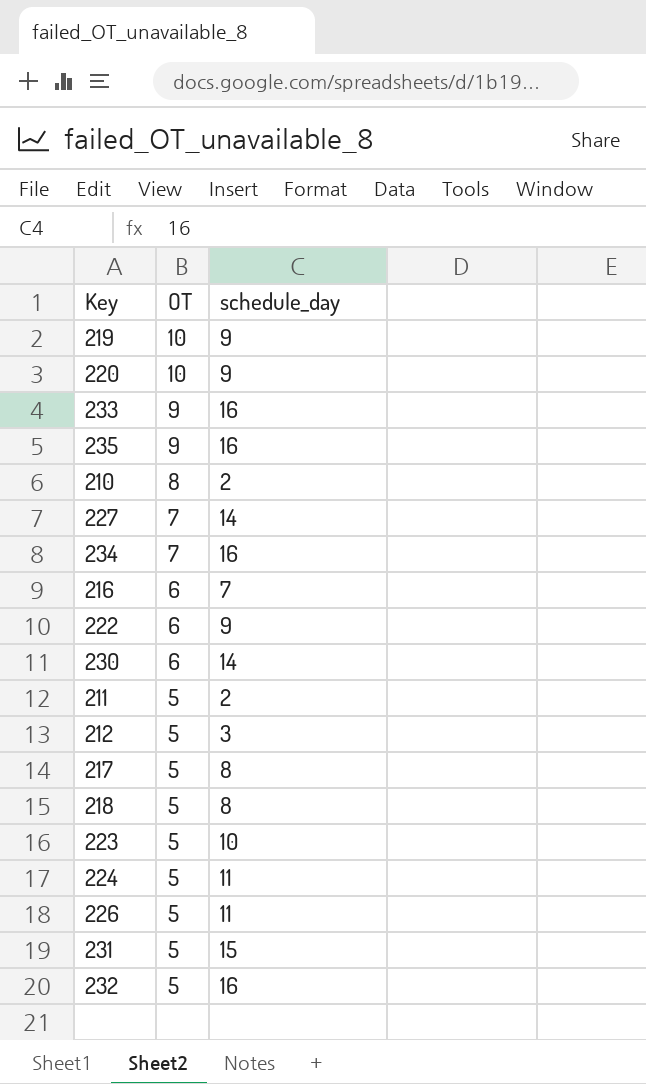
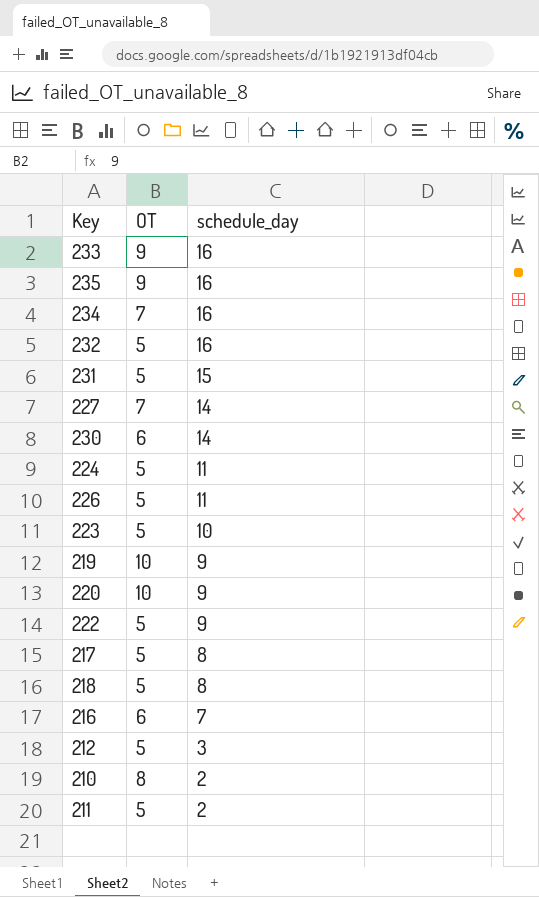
row order: OT descending -> schedule_day descending
222 | OT: 6 -> 5

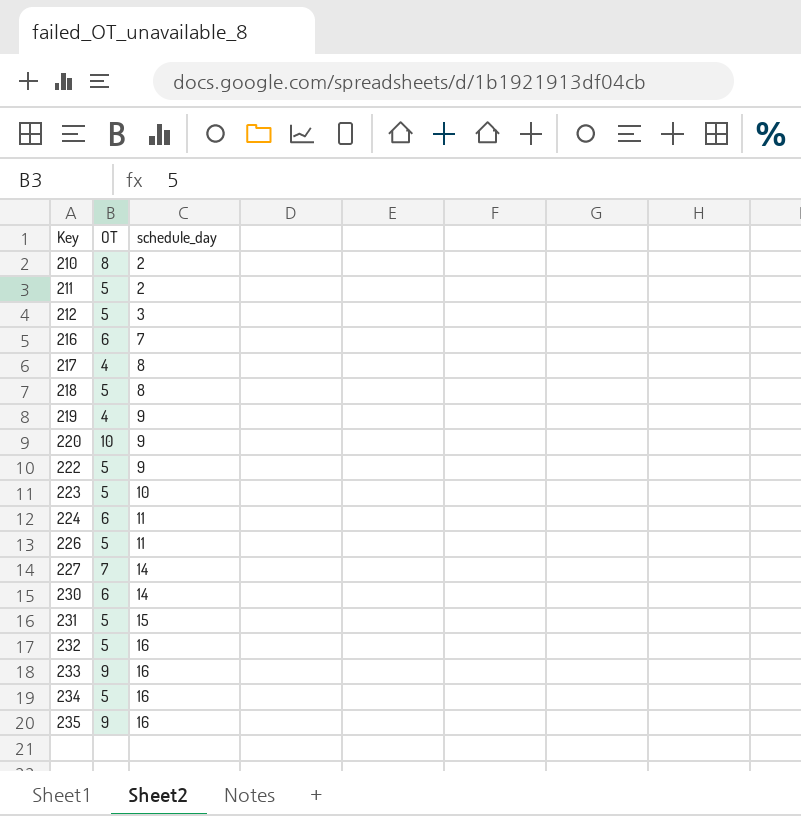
row order: schedule_day descending -> Key ascending
217 | OT: 5 -> 4
219 | OT: 10 -> 4
224 | OT: 5 -> 6
234 | OT: 7 -> 5

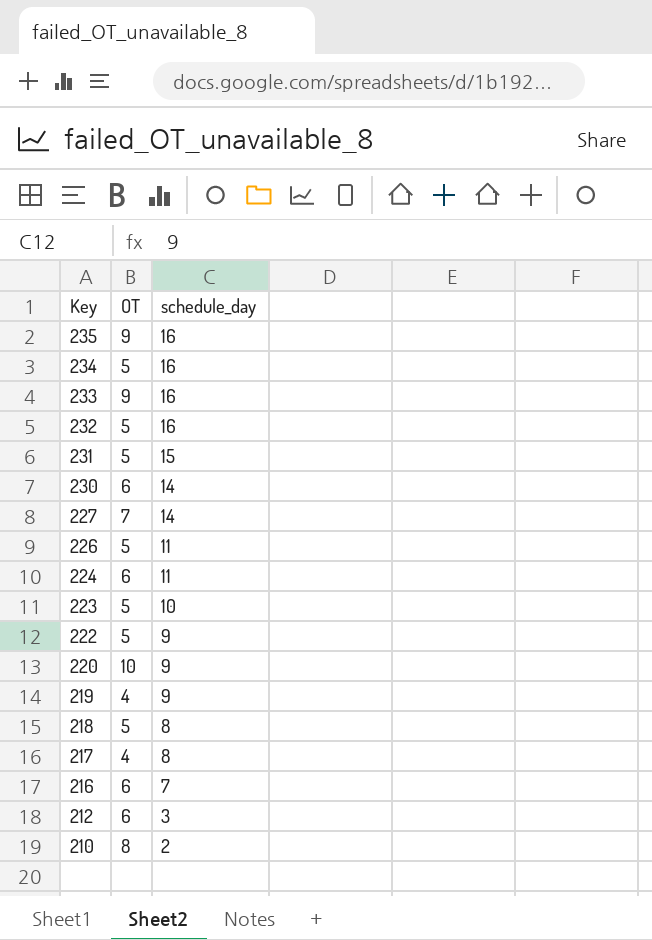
row order: Key ascending -> Key descending
row 211: 5 | 2 -> none
212 | OT: 5 -> 6

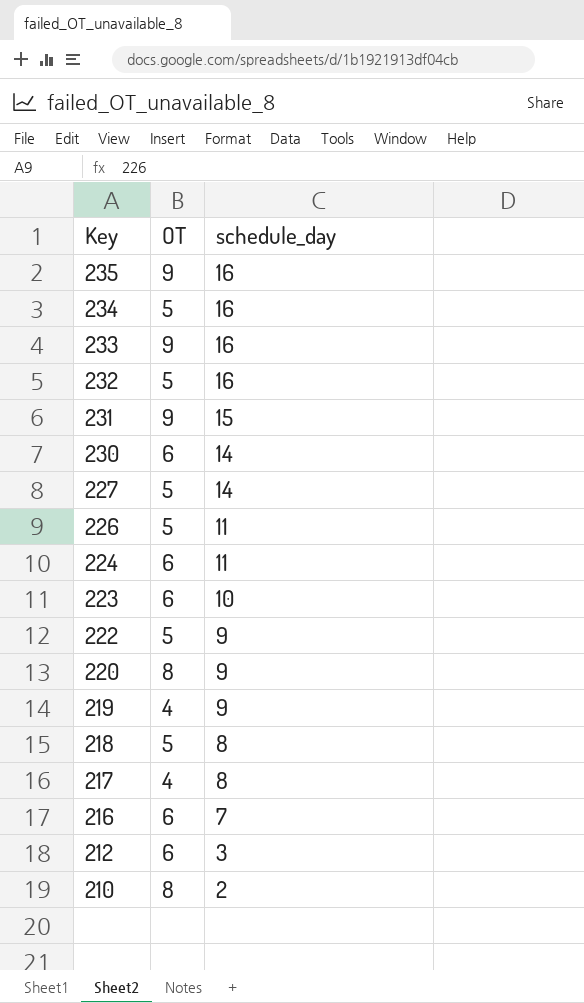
231 | OT: 5 -> 9
227 | OT: 7 -> 5
223 | OT: 5 -> 6
220 | OT: 10 -> 8

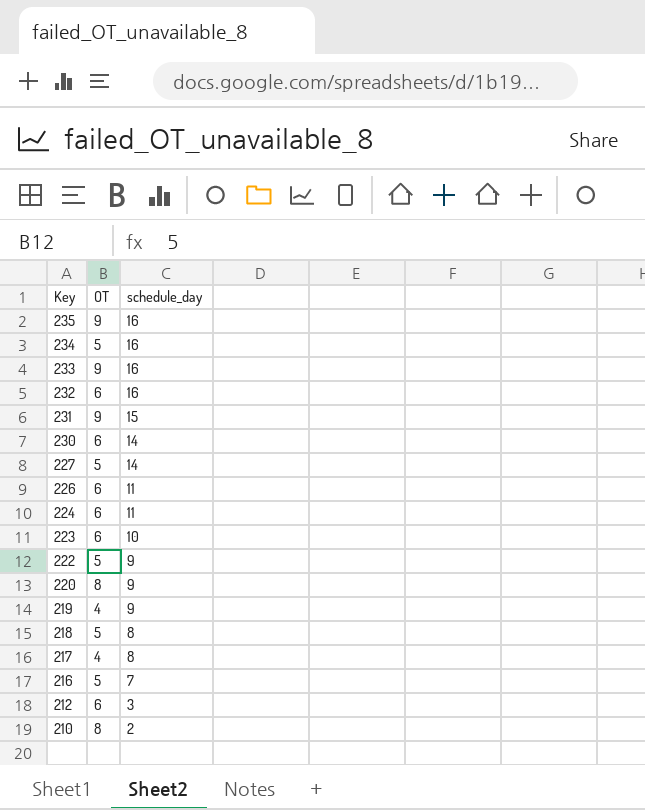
232 | OT: 5 -> 6
226 | OT: 5 -> 6
216 | OT: 6 -> 5

